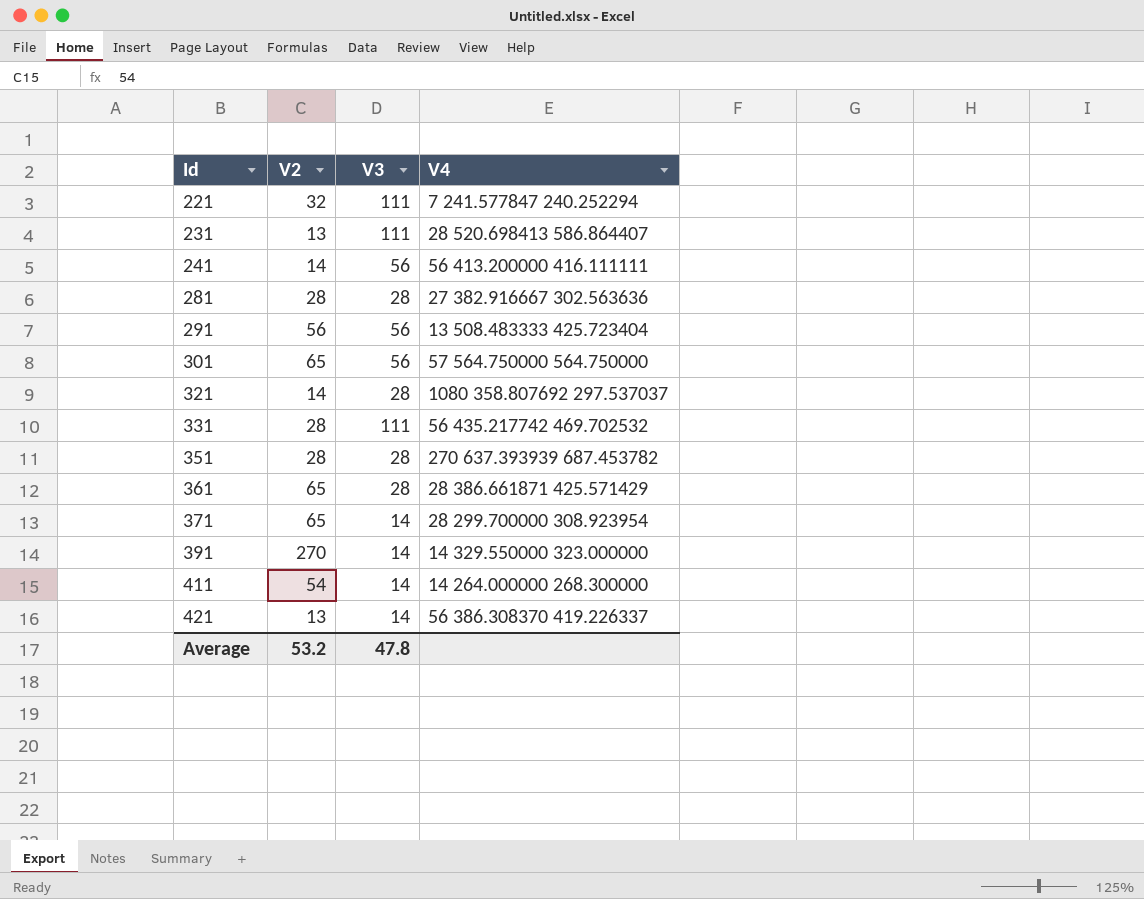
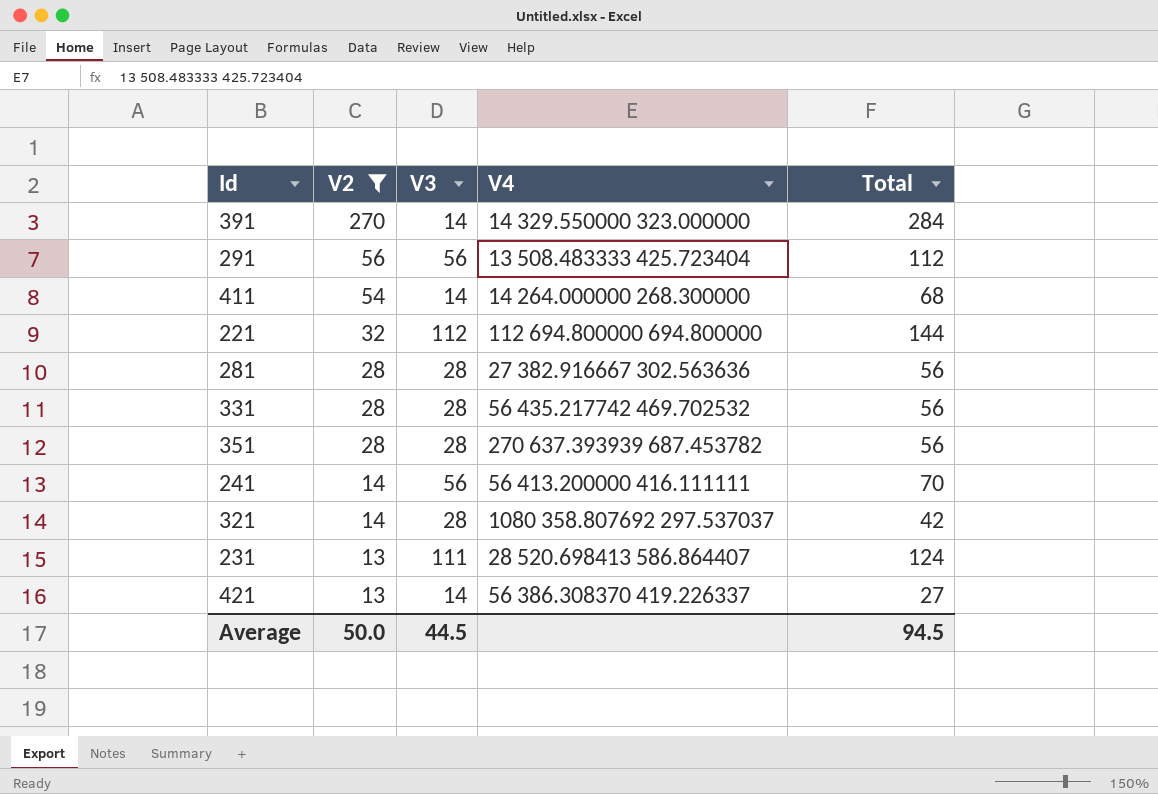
filter: none -> V2 != 65
row order: Id ascending -> V2 descending
column Total | formula: none -> [V2] + [V3]
221 | V3: 111 -> 112
221 | V4: 7 241.577847 240.252294 -> 112 694.800000 694.800000
331 | V3: 111 -> 28
Average | V2: 53.2 -> 50.0
Average | V3: 47.8 -> 44.5

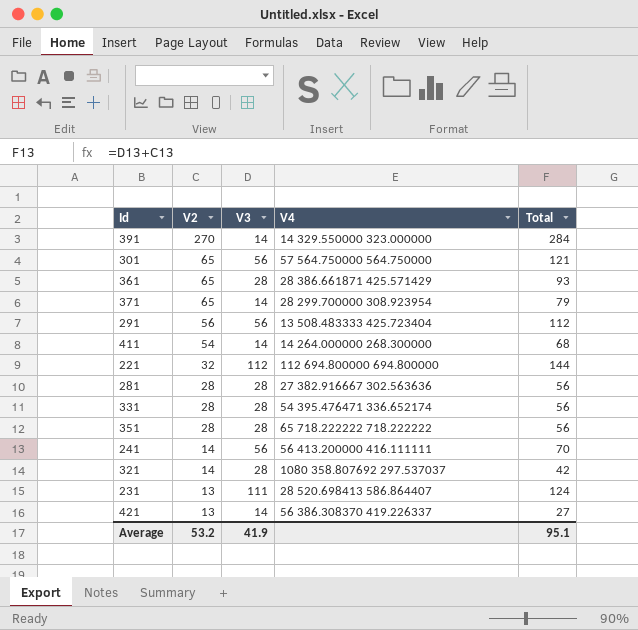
filter: V2 != 65 -> none
331 | V4: 56 435.217742 469.702532 -> 54 395.476471 336.652174
351 | V4: 270 637.393939 687.453782 -> 65 718.222222 718.222222
Average | V2: 50.0 -> 53.2
Average | V3: 44.5 -> 41.9
Average | Total: 94.5 -> 95.1

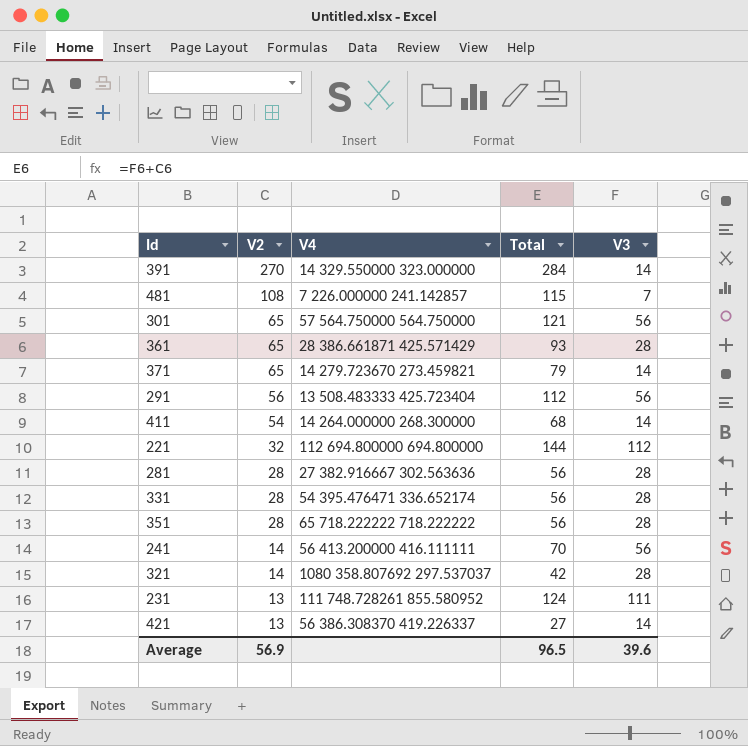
column V3 | position: 3 -> 5
row 481: none -> 108 | 7 226.000000 241.142857 | 115 | 7
371 | V4: 28 299.700000 308.923954 -> 14 279.723670 273.459821
231 | V4: 28 520.698413 586.864407 -> 111 748.728261 855.580952
Average | V2: 53.2 -> 56.9
Average | Total: 95.1 -> 96.5
Average | V3: 41.9 -> 39.6

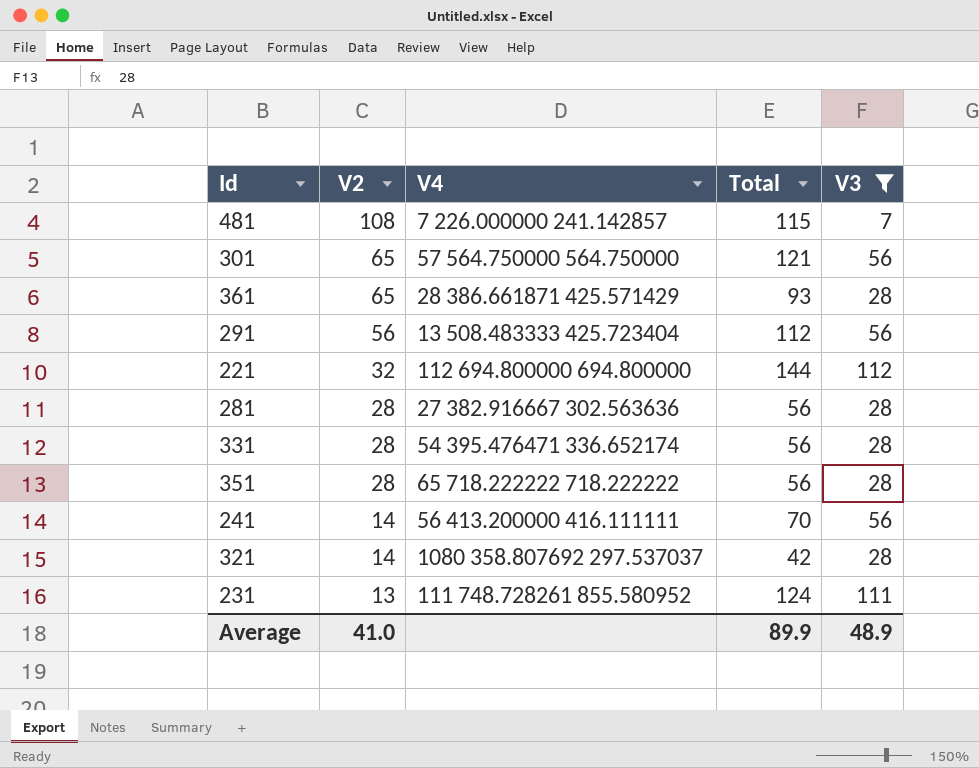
filter: none -> V3 != 14
Average | V2: 56.9 -> 41.0
Average | Total: 96.5 -> 89.9
Average | V3: 39.6 -> 48.9

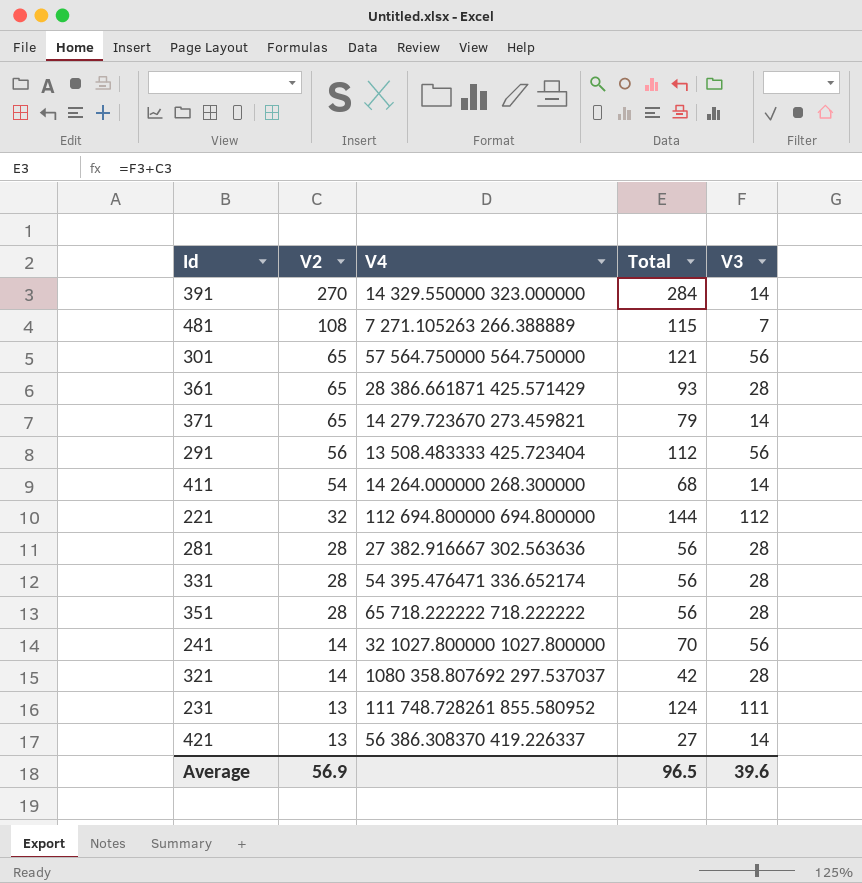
filter: V3 != 14 -> none
481 | V4: 7 226.000000 241.142857 -> 7 271.105263 266.388889
241 | V4: 56 413.200000 416.111111 -> 32 1027.800000 1027.800000
Average | V2: 41.0 -> 56.9
Average | Total: 89.9 -> 96.5
Average | V3: 48.9 -> 39.6

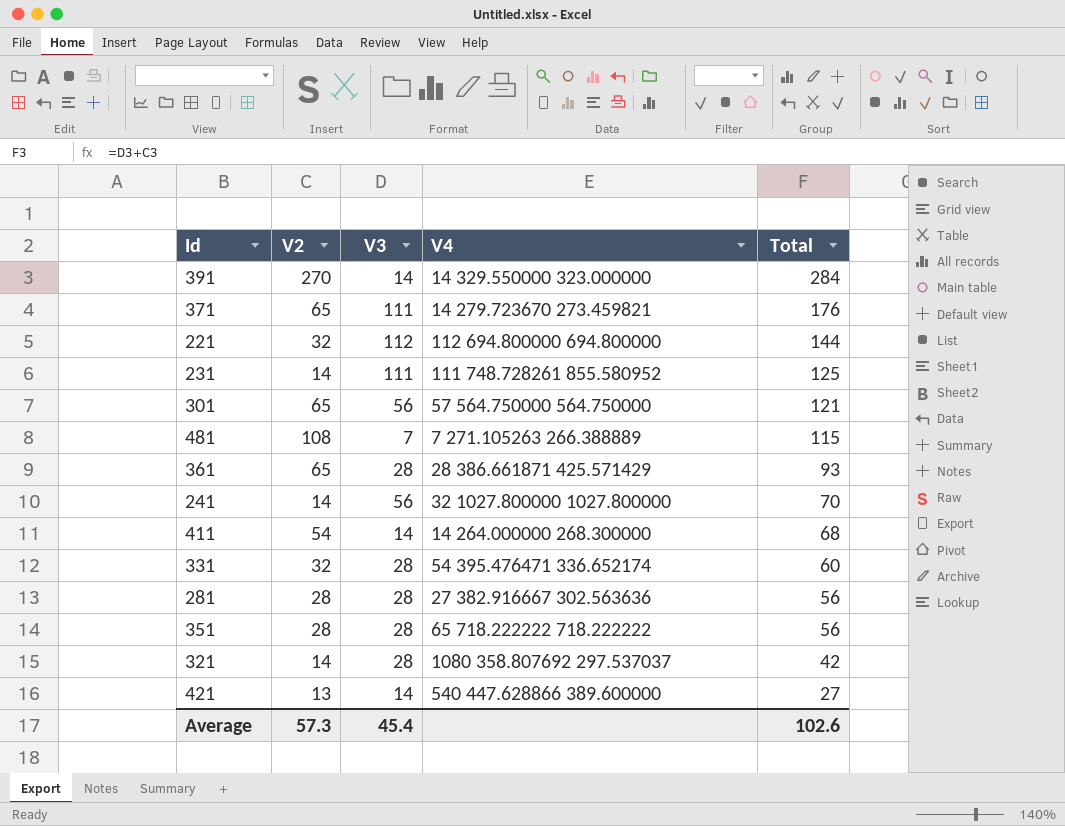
row order: V2 descending -> Total descending
column V3 | position: 5 -> 3
row 291: 56 | 13 508.483333 425.723404 | 112 | 56 -> none
371 | V3: 14 -> 111
371 | Total: 79 -> 176
231 | V2: 13 -> 14
231 | Total: 124 -> 125
331 | V2: 28 -> 32
331 | Total: 56 -> 60
421 | V4: 56 386.308370 419.226337 -> 540 447.628866 389.600000
Average | V2: 56.9 -> 57.3
Average | V3: 39.6 -> 45.4
Average | Total: 96.5 -> 102.6

